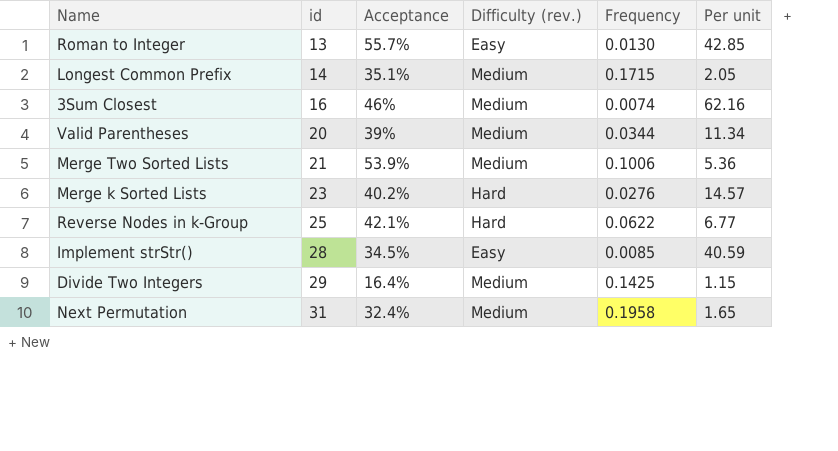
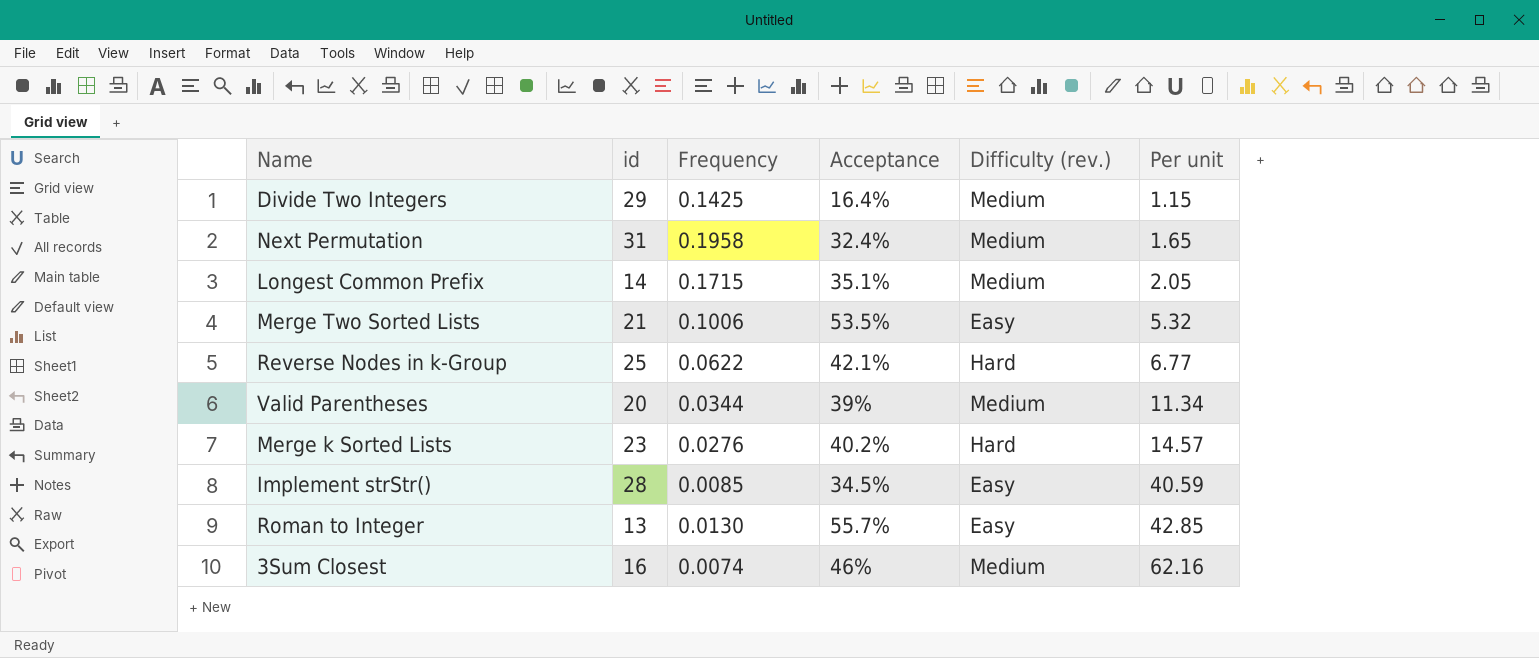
row order: id ascending -> Per unit ascending
column Frequency | position: 5 -> 3
Merge Two Sorted Lists | Acceptance: 53.9% -> 53.5%
Merge Two Sorted Lists | Difficulty (rev.): Medium -> Easy
Merge Two Sorted Lists | Per unit: 5.36 -> 5.32

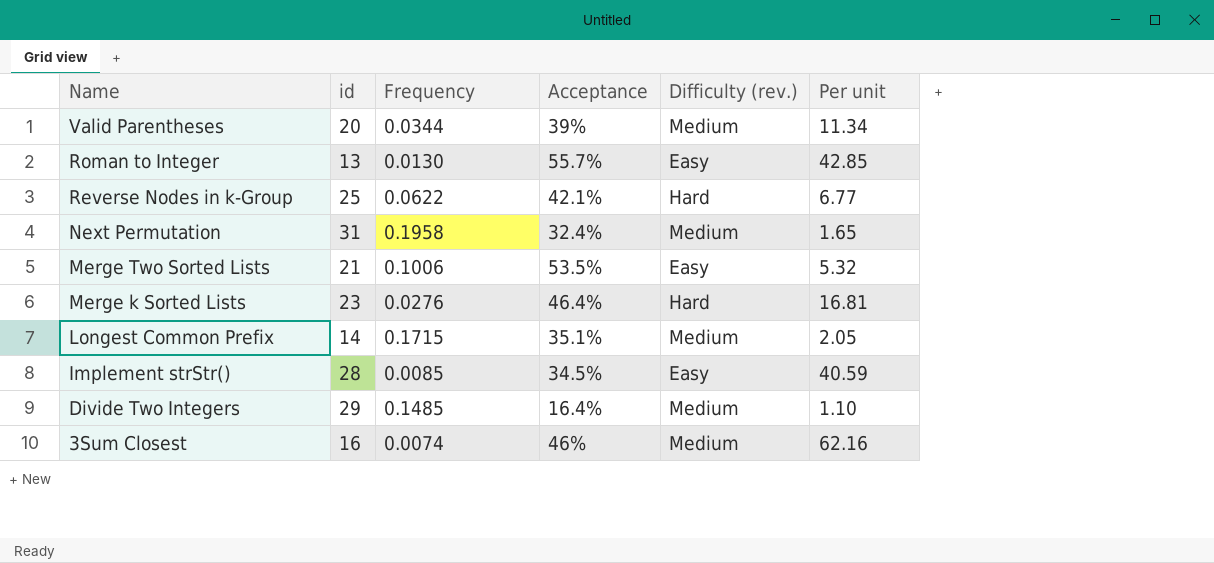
row order: Per unit ascending -> Name descending
Merge k Sorted Lists | Acceptance: 40.2% -> 46.4%
Merge k Sorted Lists | Per unit: 14.57 -> 16.81
Divide Two Integers | Frequency: 0.1425 -> 0.1485
Divide Two Integers | Per unit: 1.15 -> 1.10

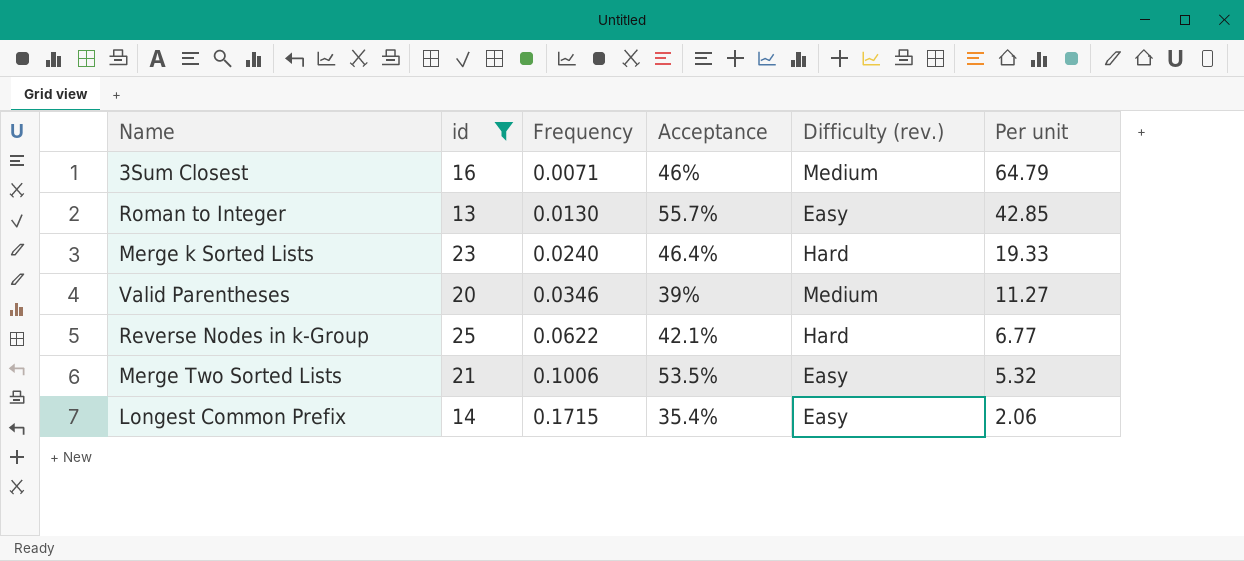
filter: none -> id <= 25
row order: Name descending -> Frequency ascending
3Sum Closest | Frequency: 0.0074 -> 0.0071
3Sum Closest | Per unit: 62.16 -> 64.79
Merge k Sorted Lists | Frequency: 0.0276 -> 0.0240
Merge k Sorted Lists | Per unit: 16.81 -> 19.33
Valid Parentheses | Frequency: 0.0344 -> 0.0346
Valid Parentheses | Per unit: 11.34 -> 11.27
Longest Common Prefix | Acceptance: 35.1% -> 35.4%
Longest Common Prefix | Difficulty (rev.): Medium -> Easy
Longest Common Prefix | Per unit: 2.05 -> 2.06

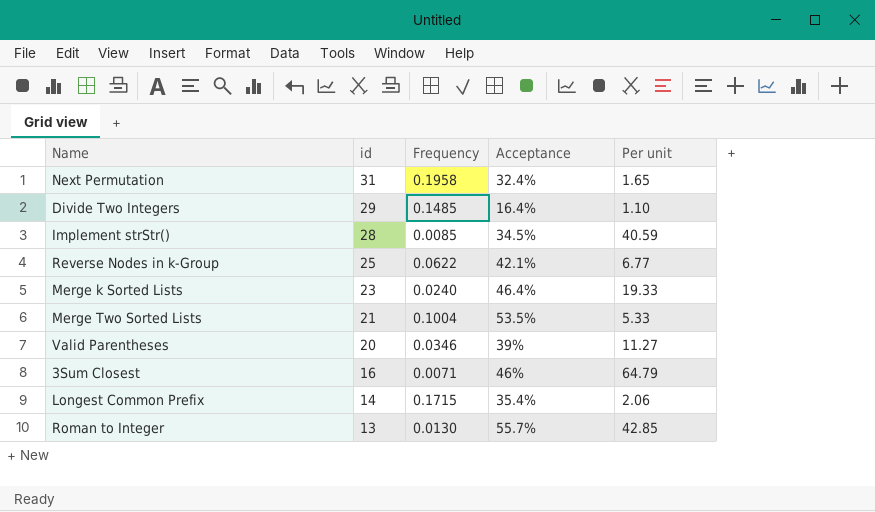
filter: id <= 25 -> none
row order: Frequency ascending -> id descending
column Difficulty (rev.) | position: 5 -> none
Merge Two Sorted Lists | Frequency: 0.1006 -> 0.1004
Merge Two Sorted Lists | Per unit: 5.32 -> 5.33

